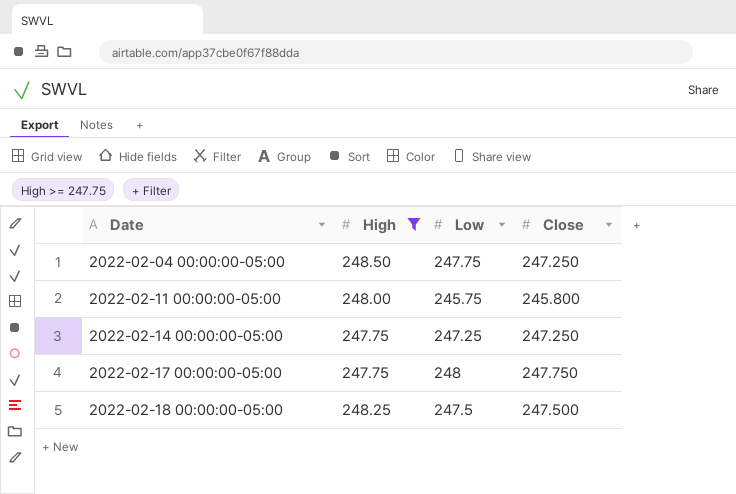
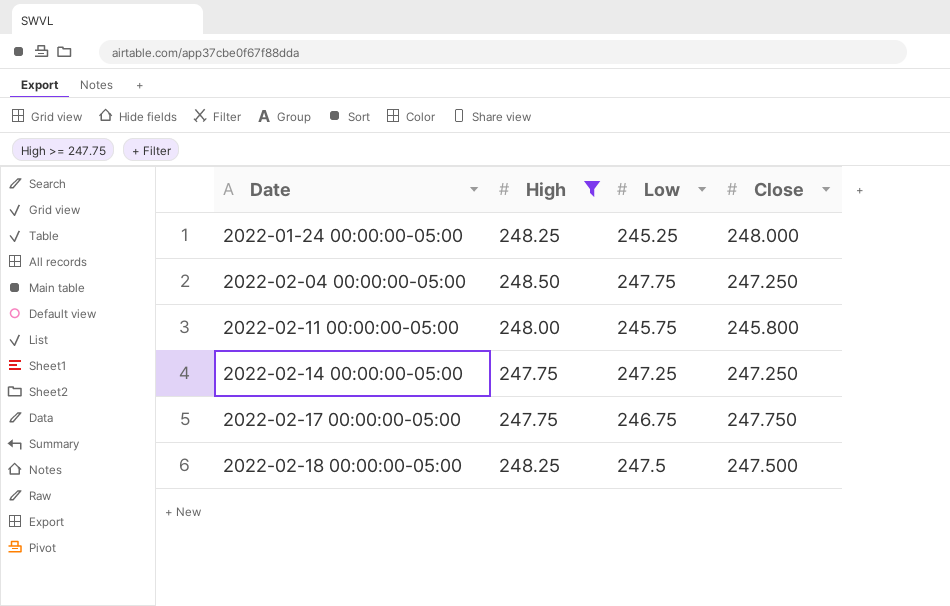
row 2022-01-24 00:00:00-05:00: none -> 248.25 | 245.25 | 248.000
2022-02-17 00:00:00-05:00 | Low: 248 -> 246.75

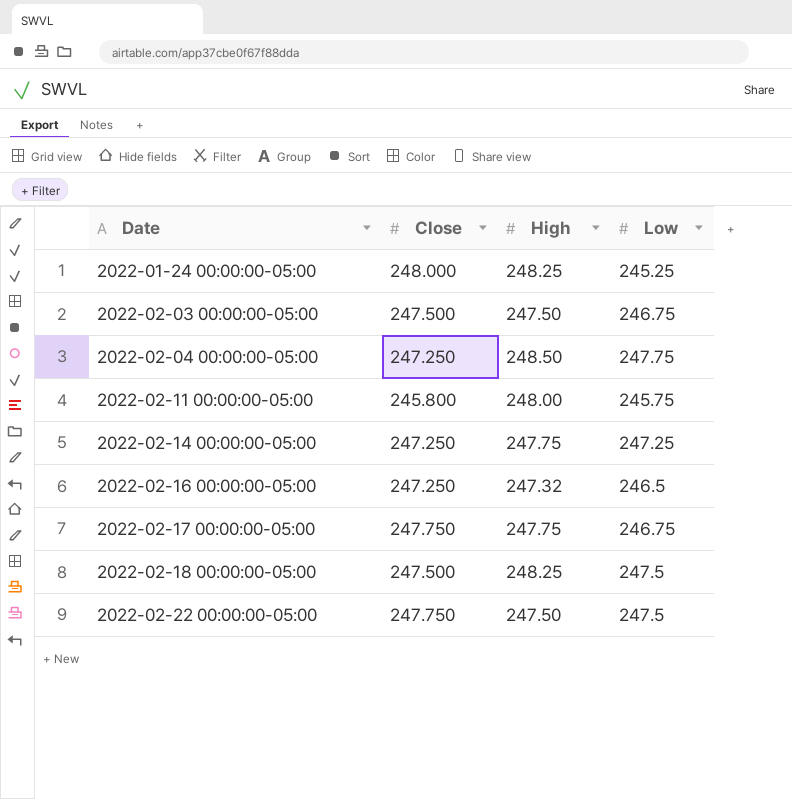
filter: High >= 247.75 -> none
column Close | position: 4 -> 2

